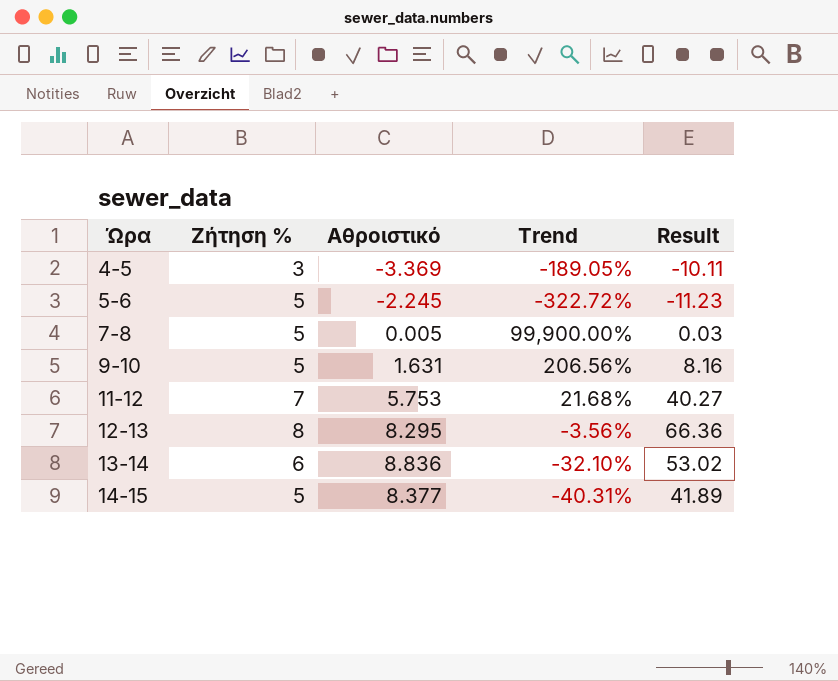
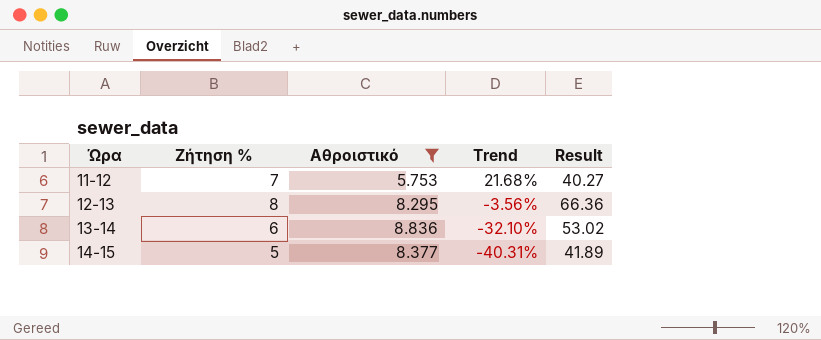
filter: none -> Αθροιστικό >= 5.753

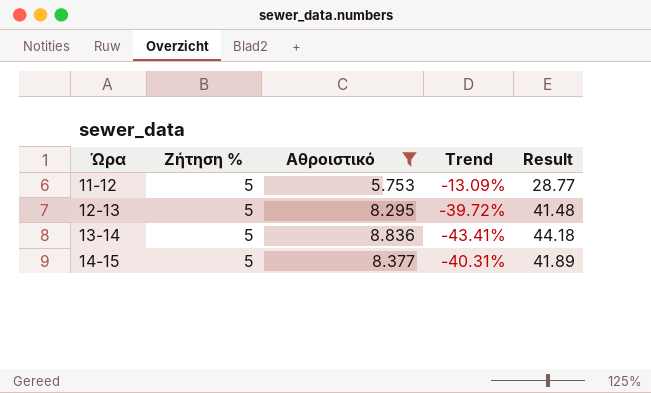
11-12 | Ζήτηση %: 7 -> 5
11-12 | Trend: 21.68% -> -13.09%
11-12 | Result: 40.27 -> 28.77
12-13 | Ζήτηση %: 8 -> 5
12-13 | Trend: -3.56% -> -39.72%
12-13 | Result: 66.36 -> 41.48
13-14 | Ζήτηση %: 6 -> 5
13-14 | Trend: -32.10% -> -43.41%
13-14 | Result: 53.02 -> 44.18

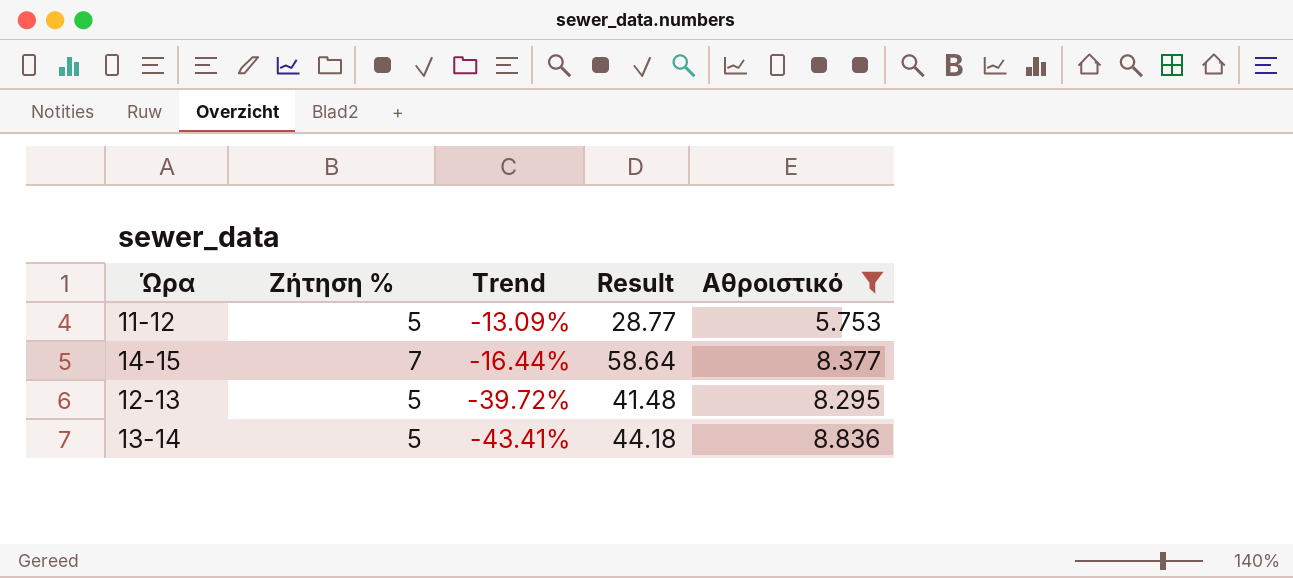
row order: Ώρα ascending -> Trend descending
column Αθροιστικό | position: 3 -> 5
14-15 | Ζήτηση %: 5 -> 7
14-15 | Trend: -40.31% -> -16.44%
14-15 | Result: 41.89 -> 58.64

